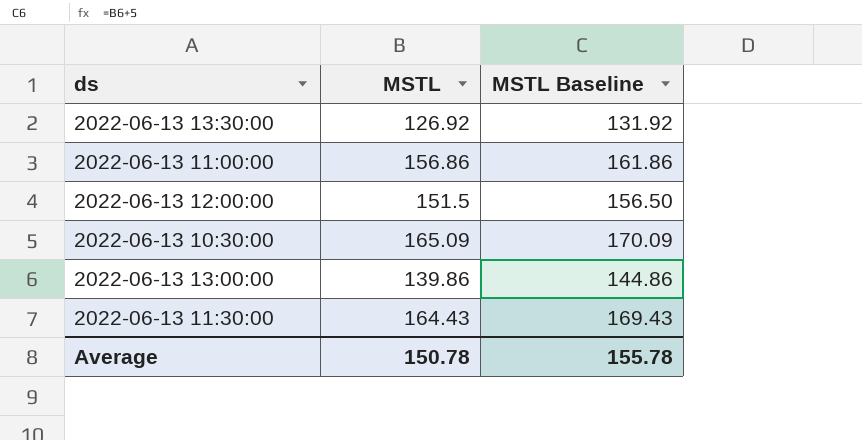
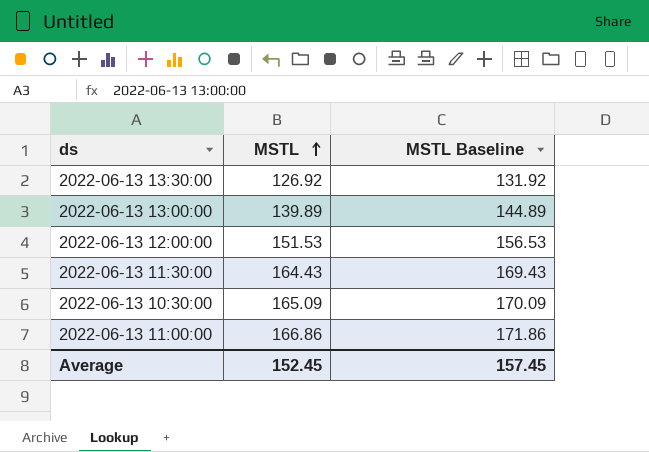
row order: none -> MSTL ascending
2022-06-13 13:00:00 | MSTL: 139.86 -> 139.89
2022-06-13 13:00:00 | MSTL Baseline: 144.86 -> 144.89
2022-06-13 12:00:00 | MSTL: 151.5 -> 151.53
2022-06-13 12:00:00 | MSTL Baseline: 156.50 -> 156.53
2022-06-13 11:00:00 | MSTL: 156.86 -> 166.86
2022-06-13 11:00:00 | MSTL Baseline: 161.86 -> 171.86
Average | MSTL: 150.78 -> 152.45
Average | MSTL Baseline: 155.78 -> 157.45

